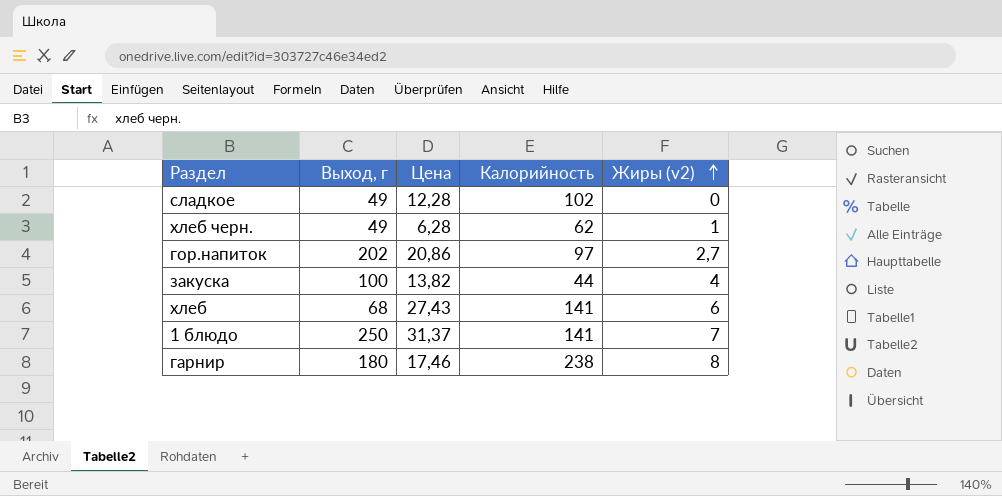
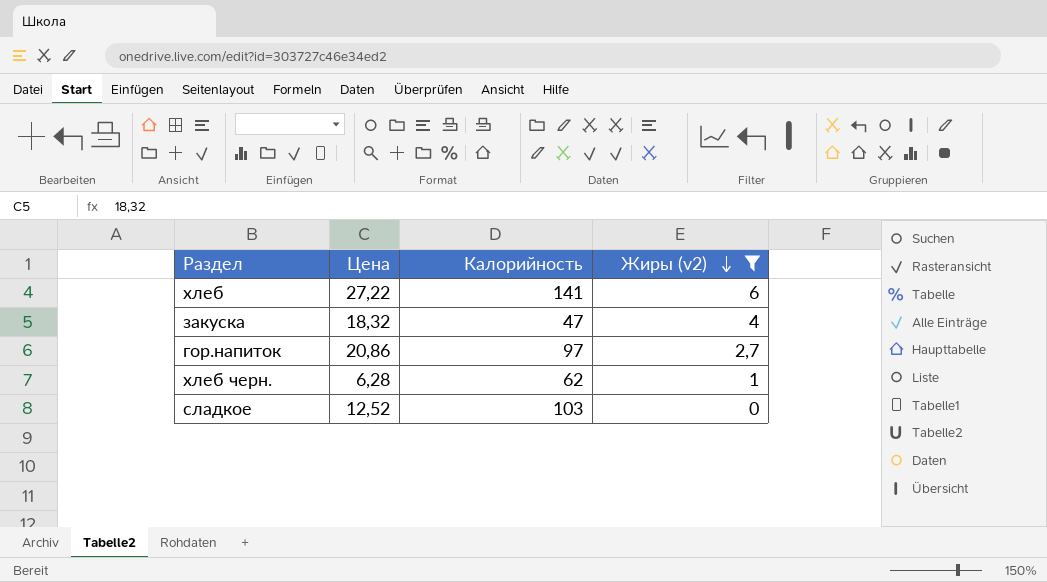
filter: none -> Жиры (v2) <= 6
row order: Жиры (v2) ascending -> Жиры (v2) descending
column Выход, г | position: 2 -> none
хлеб | Цена: 27,43 -> 27,22
закуска | Цена: 13,82 -> 18,32
закуска | Калорийность: 44 -> 47
сладкое | Цена: 12,28 -> 12,52
сладкое | Калорийность: 102 -> 103

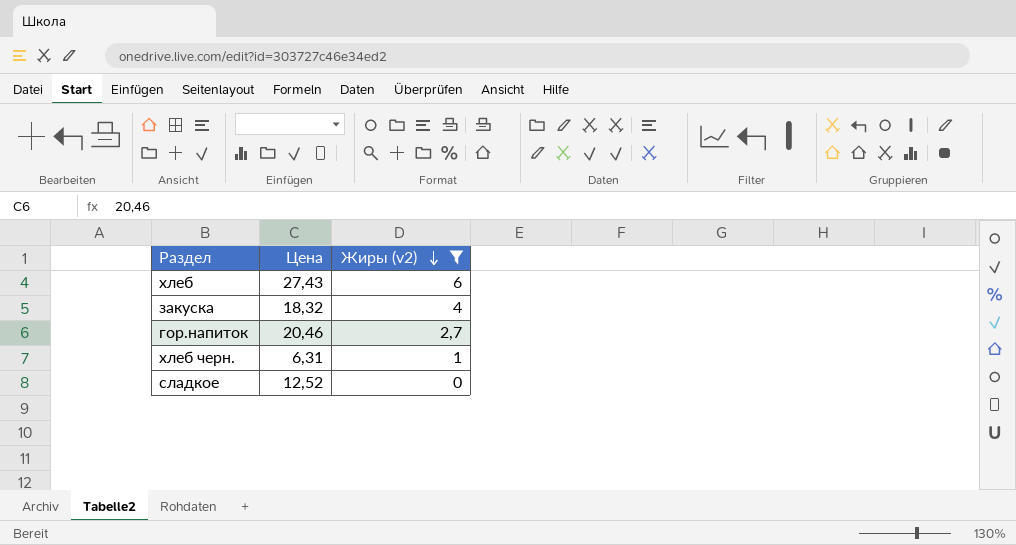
column Калорийность | position: 3 -> none
хлеб | Цена: 27,22 -> 27,43
гор.напиток | Цена: 20,86 -> 20,46
хлеб черн. | Цена: 6,28 -> 6,31

